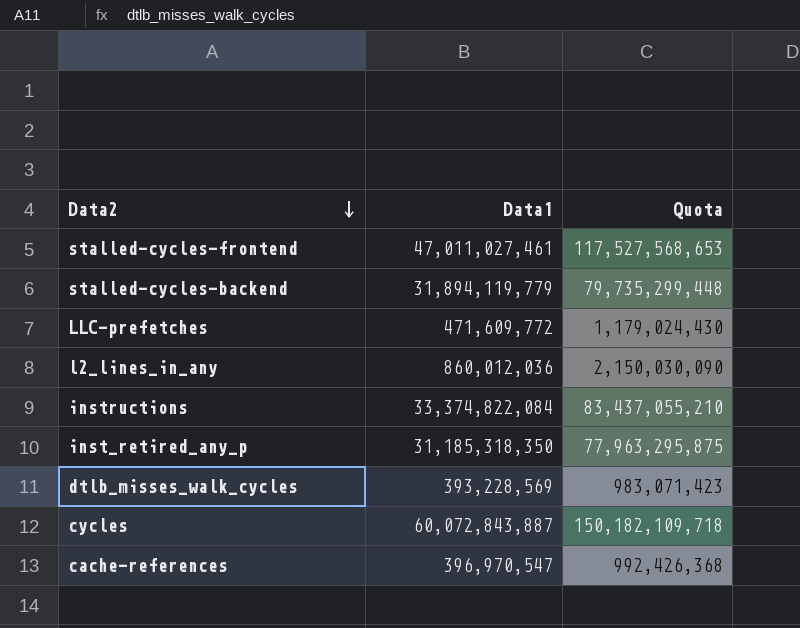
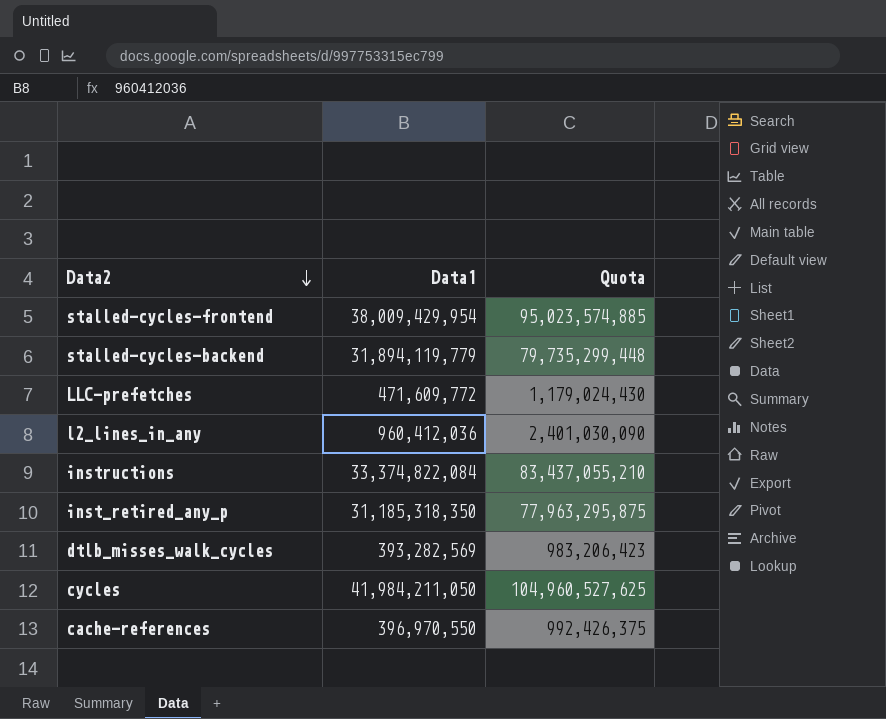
stalled-cycles-frontend | Data1: 47,011,027,461 -> 38,009,429,954
stalled-cycles-frontend | Quota: 117,527,568,653 -> 95,023,574,885
l2_lines_in_any | Data1: 860,012,036 -> 960,412,036
l2_lines_in_any | Quota: 2,150,030,090 -> 2,401,030,090
dtlb_misses_walk_cycles | Data1: 393,228,569 -> 393,282,569
dtlb_misses_walk_cycles | Quota: 983,071,423 -> 983,206,423
cycles | Data1: 60,072,843,887 -> 41,984,211,050
cycles | Quota: 150,182,109,718 -> 104,960,527,625
cache-references | Data1: 396,970,547 -> 396,970,550
cache-references | Quota: 992,426,368 -> 992,426,375

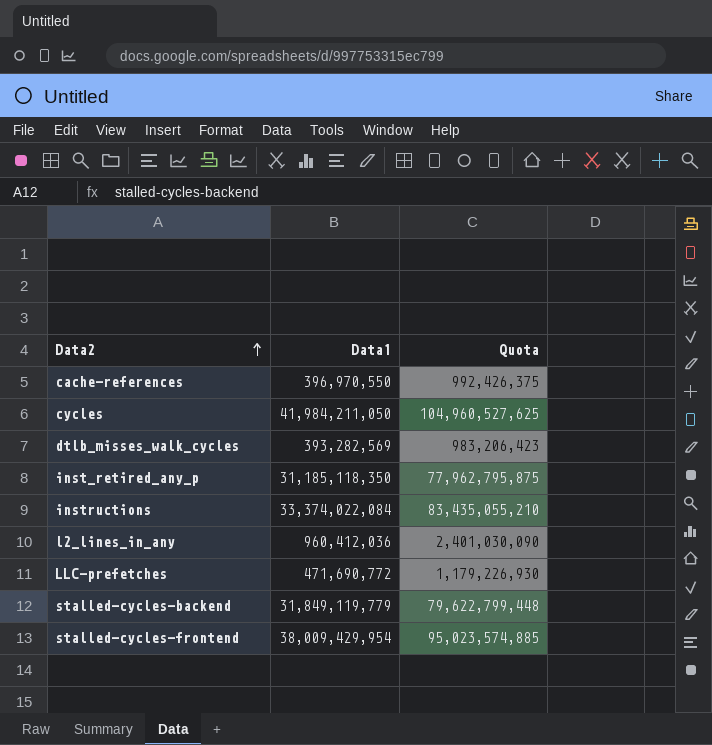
row order: Data2 descending -> Data2 ascending
inst_retired_any_p | Data1: 31,185,318,350 -> 31,185,118,350
inst_retired_any_p | Quota: 77,963,295,875 -> 77,962,795,875
instructions | Data1: 33,374,822,084 -> 33,374,022,084
instructions | Quota: 83,437,055,210 -> 83,435,055,210
LLC-prefetches | Data1: 471,609,772 -> 471,690,772
LLC-prefetches | Quota: 1,179,024,430 -> 1,179,226,930
stalled-cycles-backend | Data1: 31,894,119,779 -> 31,849,119,779
stalled-cycles-backend | Quota: 79,735,299,448 -> 79,622,799,448

